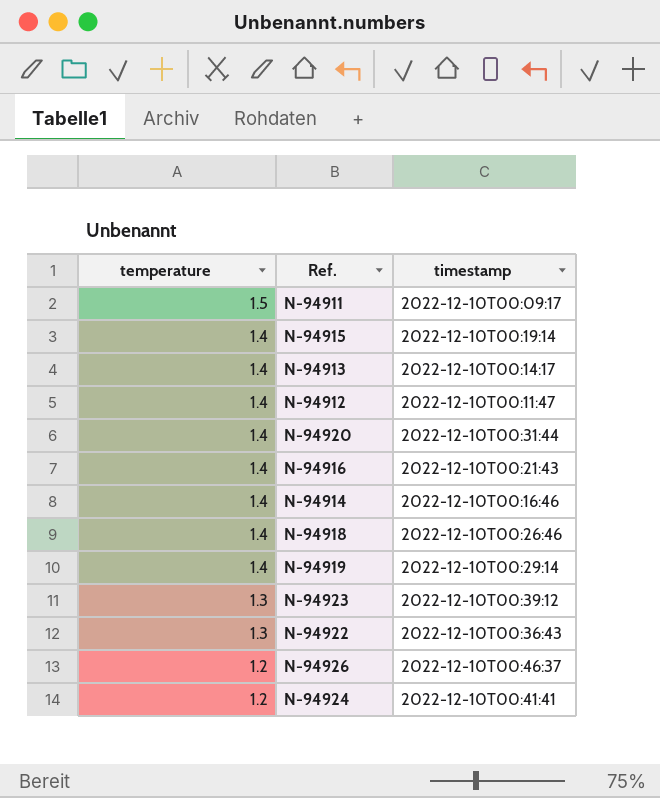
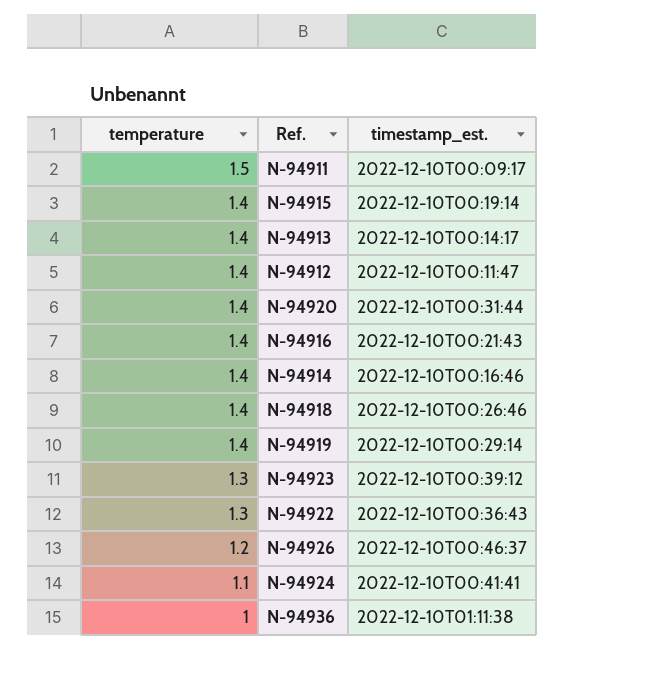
column name: timestamp -> timestamp_est.
N-94924 | temperature: 1.2 -> 1.1
row N-94936: none -> 1 | 2022-12-10T01:11:38

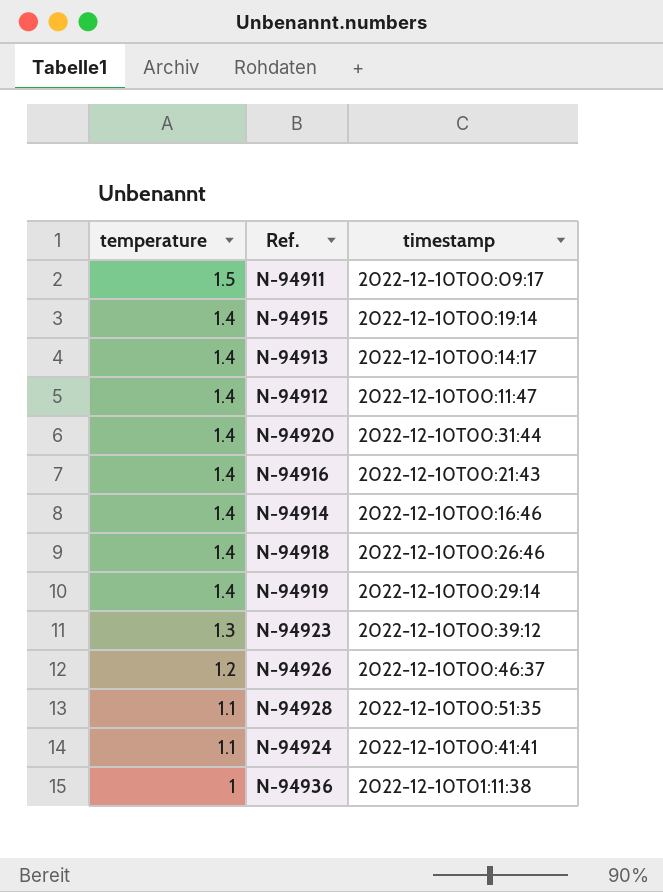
column name: timestamp_est. -> timestamp
row N-94922: 1.3 | 2022-12-10T00:36:43 -> none
row N-94928: none -> 1.1 | 2022-12-10T00:51:35

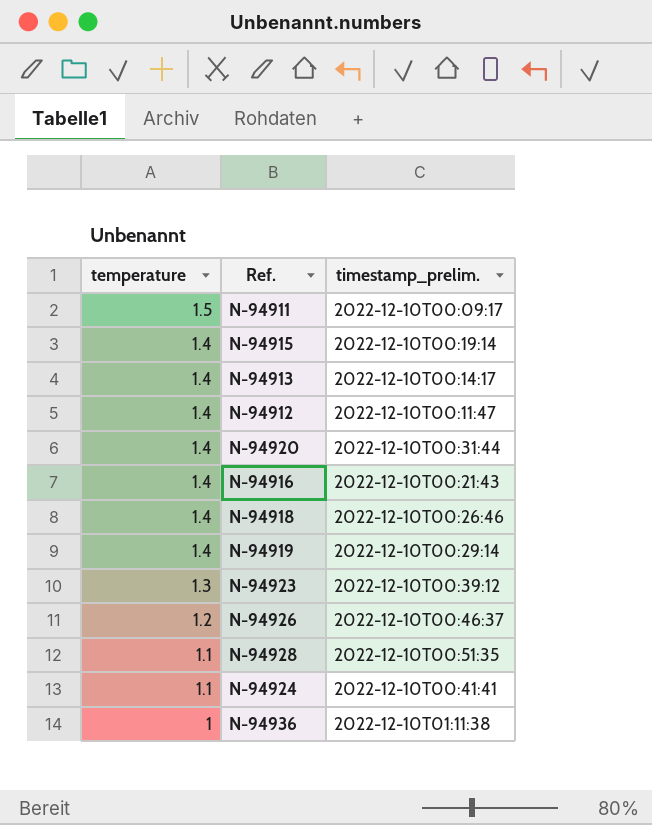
column name: timestamp -> timestamp_prelim.
row N-94914: 1.4 | 2022-12-10T00:16:46 -> none

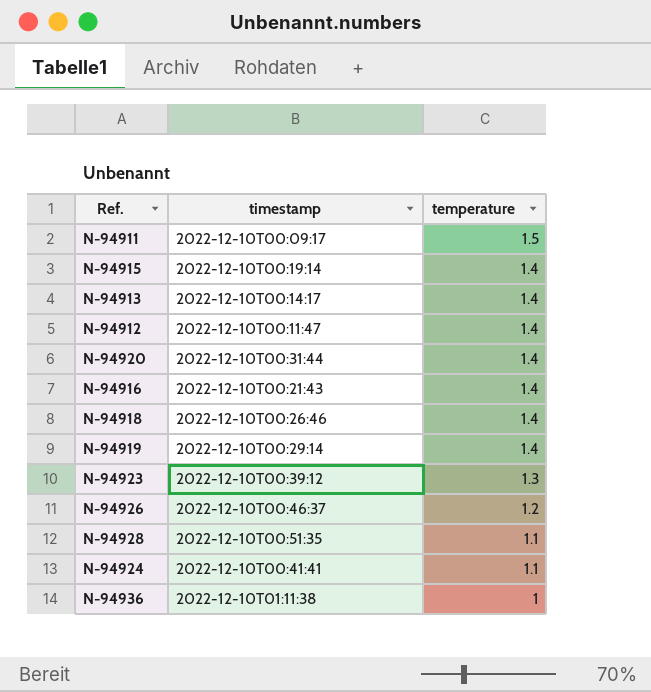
column name: timestamp_prelim. -> timestamp
column temperature | position: 1 -> 3

